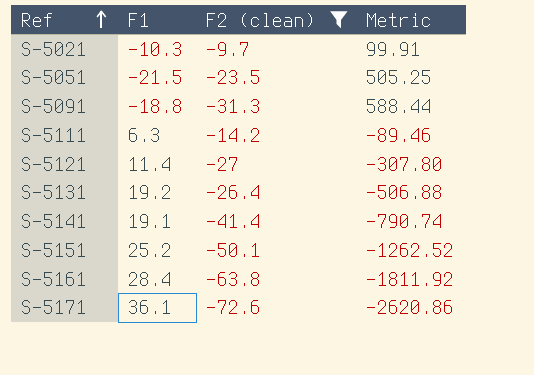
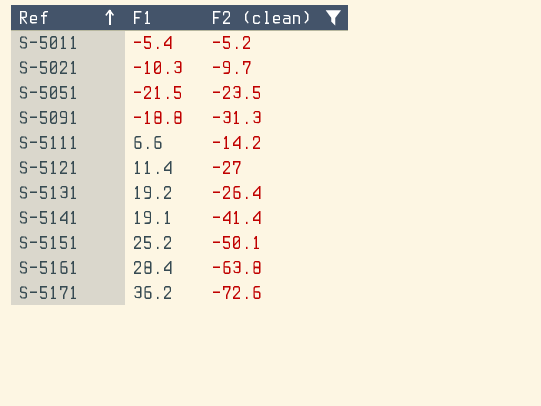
column Metric | formula: [F1] * [F2 (clean)] -> none
row S-5011: none -> -5.4 | -5.2
S-5111 | F1: 6.3 -> 6.6
S-5171 | F1: 36.1 -> 36.2

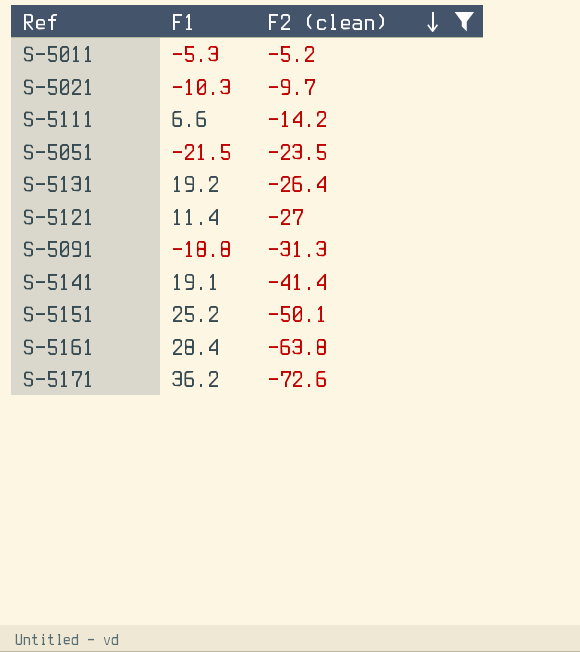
row order: Ref ascending -> F2 (clean) descending
S-5011 | F1: -5.4 -> -5.3

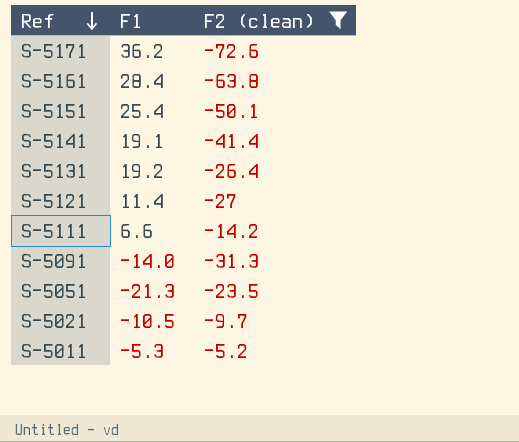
row order: F2 (clean) descending -> Ref descending
S-5151 | F1: 25.2 -> 25.4
S-5091 | F1: -18.8 -> -14.0
S-5051 | F1: -21.5 -> -21.3
S-5021 | F1: -10.3 -> -10.5

